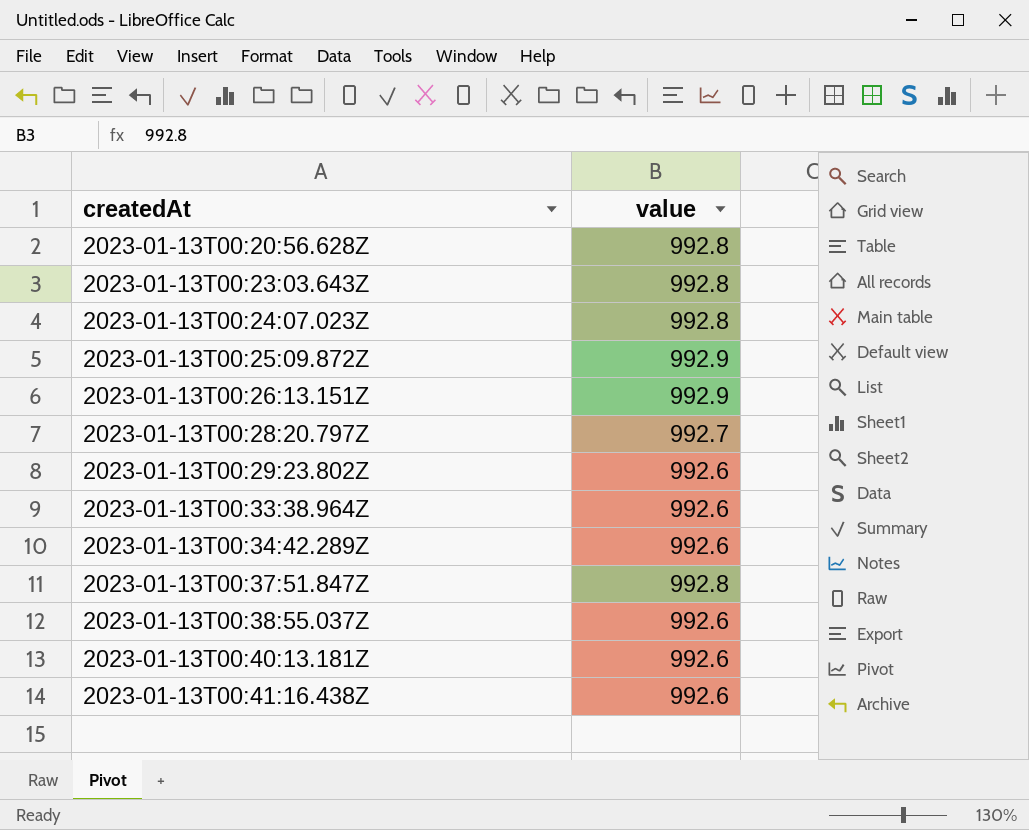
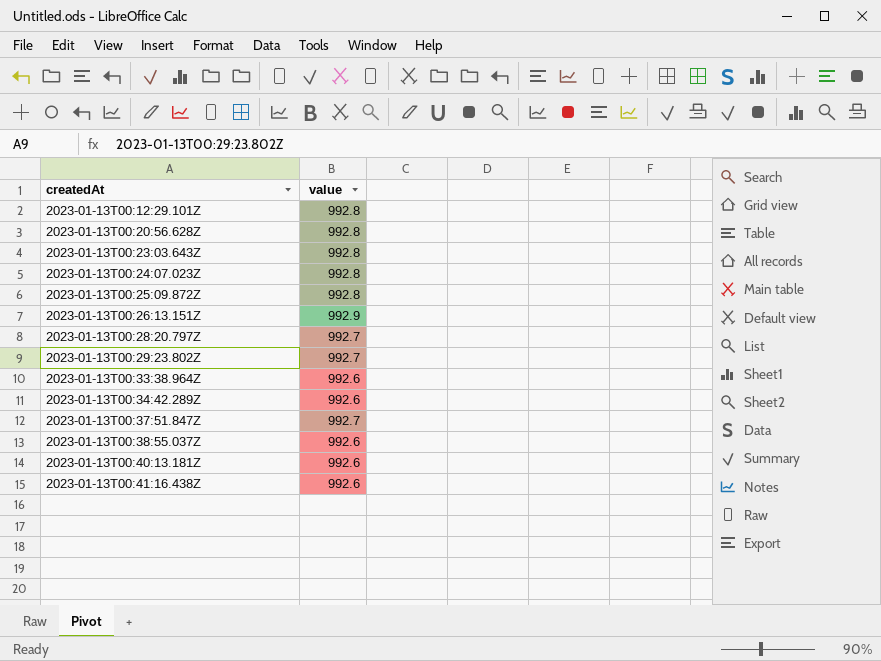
row 2023-01-13T00:12:29.101Z: none -> 992.8
2023-01-13T00:25:09.872Z | value: 992.9 -> 992.8
2023-01-13T00:29:23.802Z | value: 992.6 -> 992.7
2023-01-13T00:37:51.847Z | value: 992.8 -> 992.7

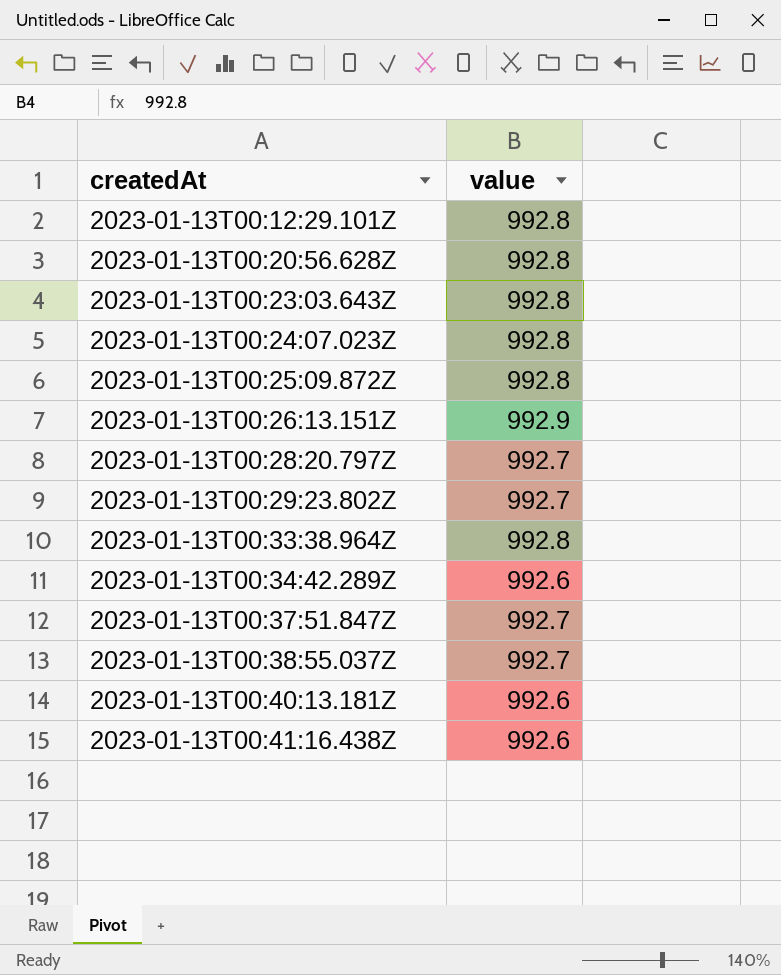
2023-01-13T00:33:38.964Z | value: 992.6 -> 992.8
2023-01-13T00:38:55.037Z | value: 992.6 -> 992.7

